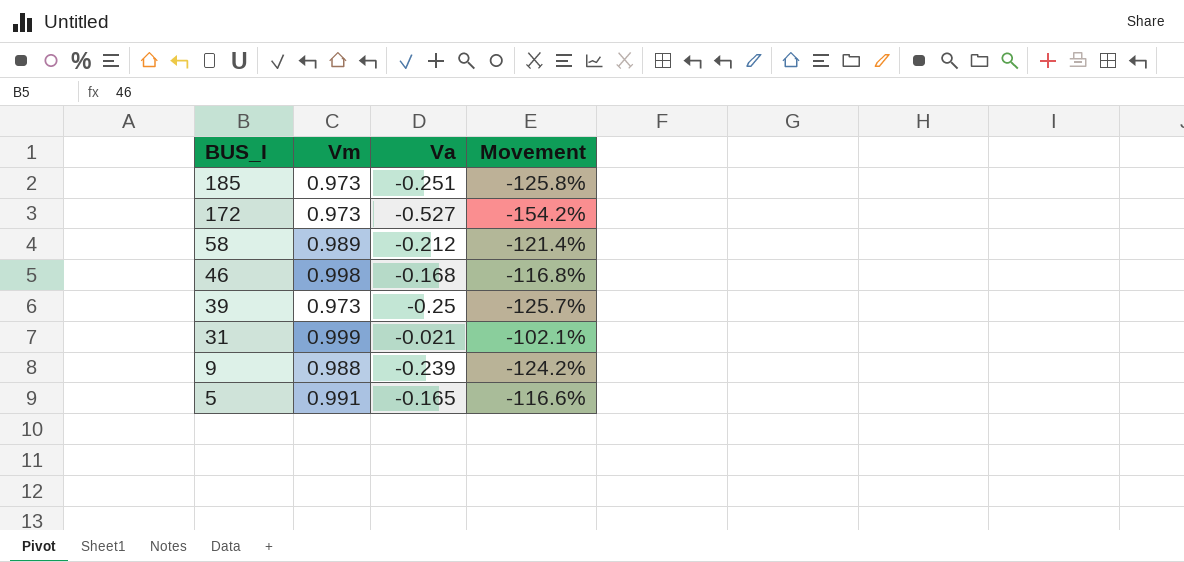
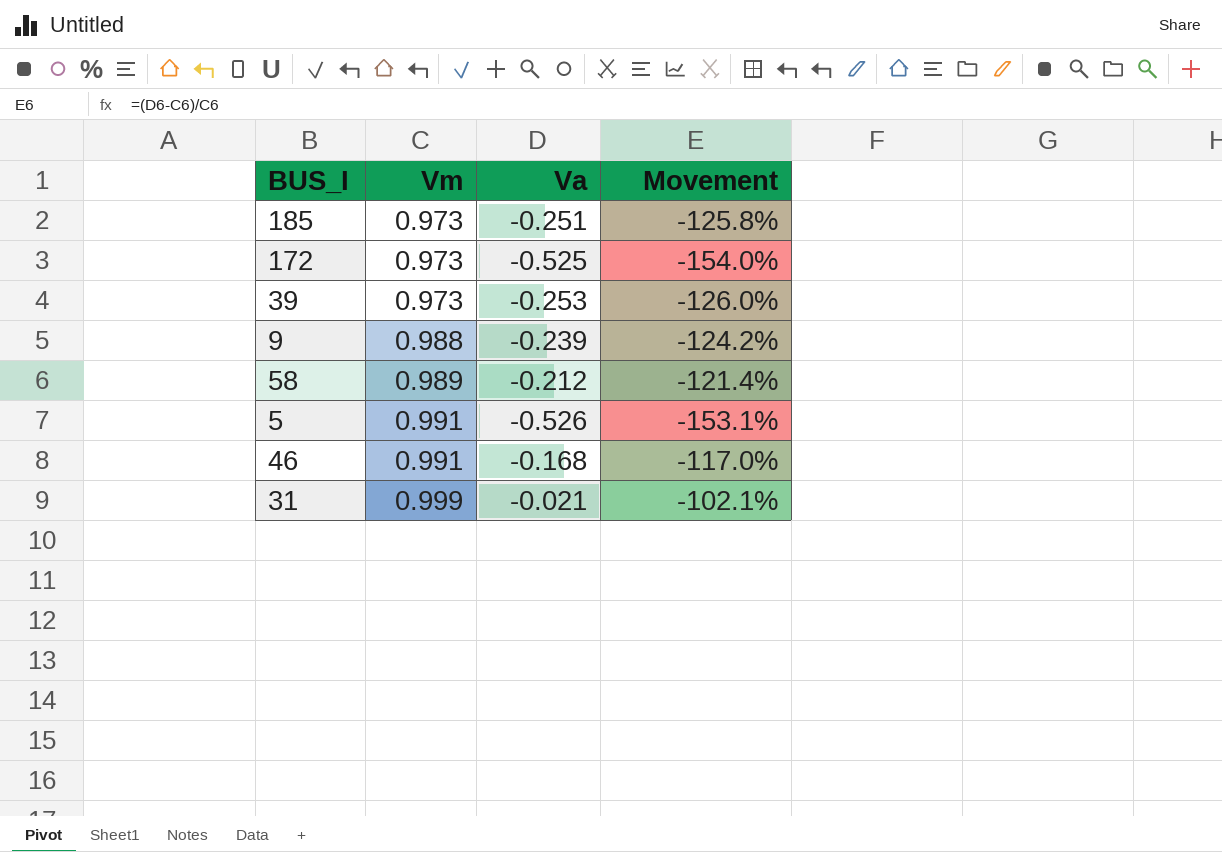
row order: BUS_I descending -> Vm ascending
172 | Va: -0.527 -> -0.525
172 | Movement: -154.2% -> -154.0%
39 | Va: -0.25 -> -0.253
39 | Movement: -125.7% -> -126.0%
5 | Va: -0.165 -> -0.526
5 | Movement: -116.6% -> -153.1%
46 | Vm: 0.998 -> 0.991
46 | Movement: -116.8% -> -117.0%

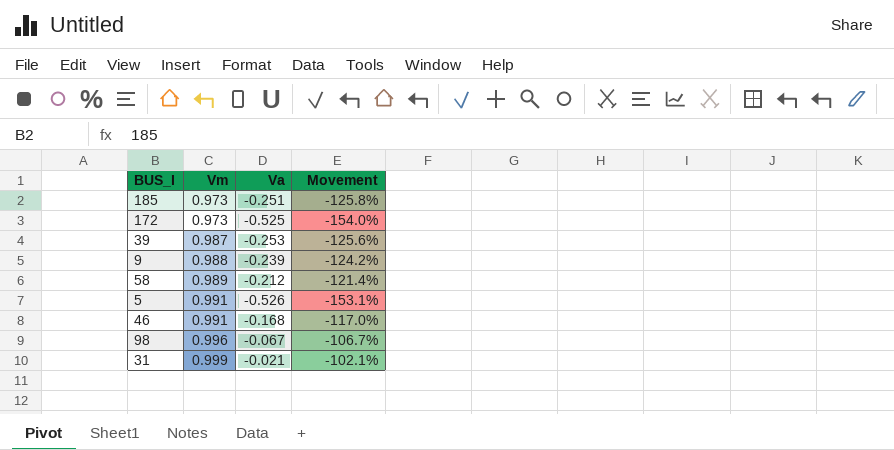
39 | Vm: 0.973 -> 0.987
39 | Movement: -126.0% -> -125.6%
row 98: none -> 0.996 | -0.067 | -106.7%

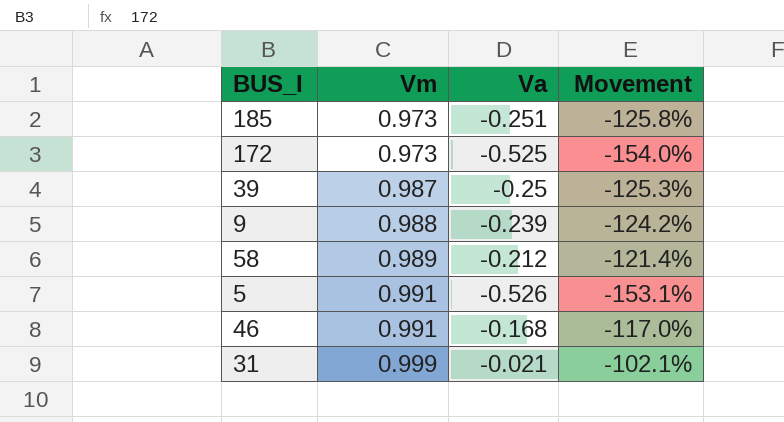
row 98: 0.996 | -0.067 | -106.7% -> none
39 | Va: -0.253 -> -0.25
39 | Movement: -125.6% -> -125.3%

